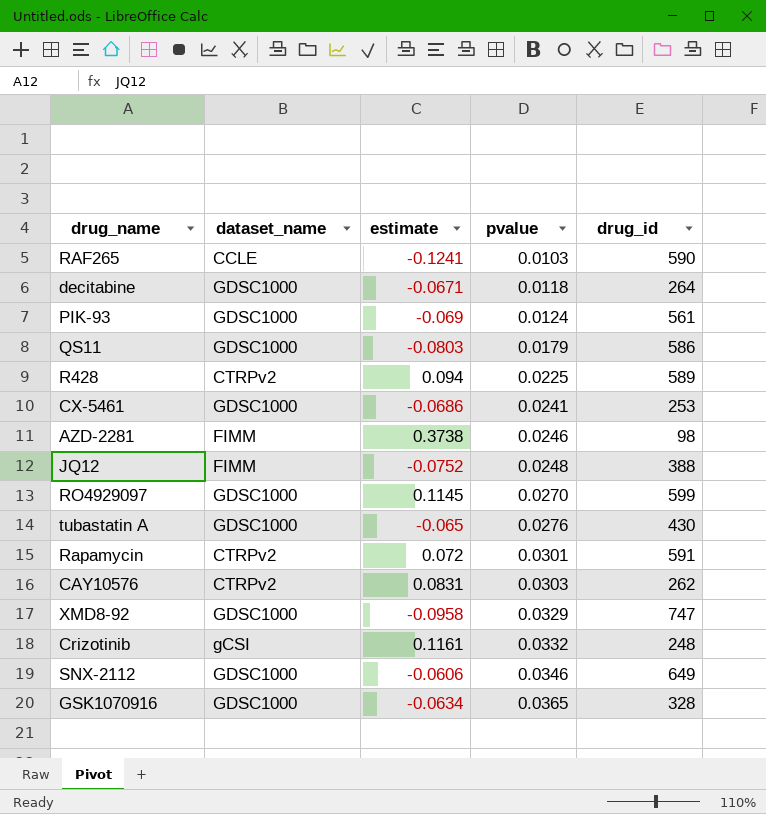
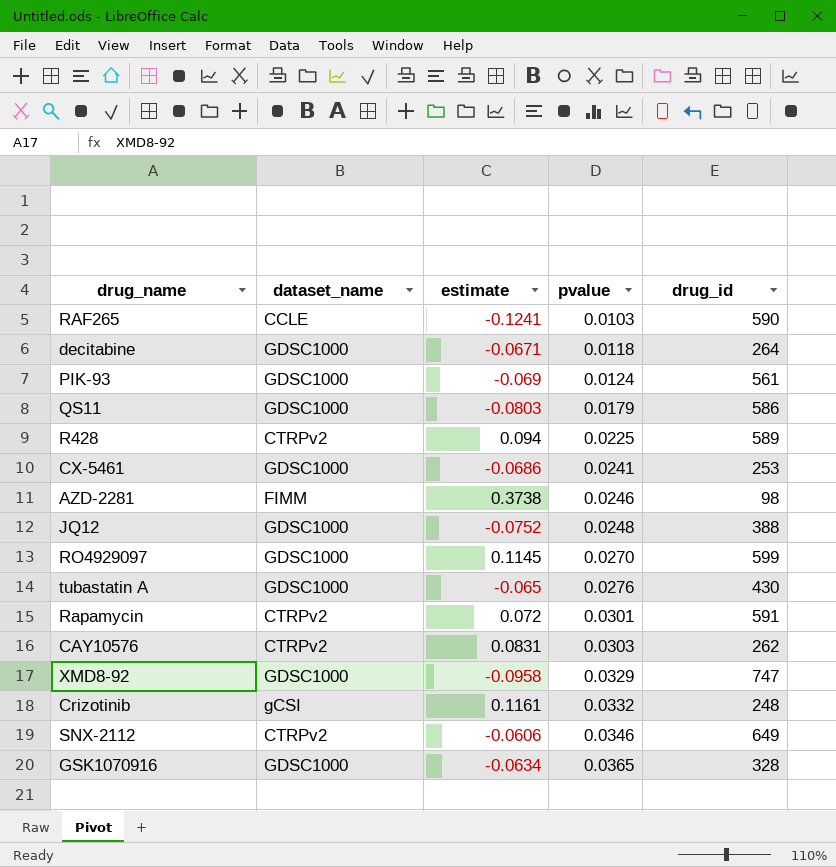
JQ12 | dataset_name: FIMM -> GDSC1000
SNX-2112 | dataset_name: GDSC1000 -> CTRPv2

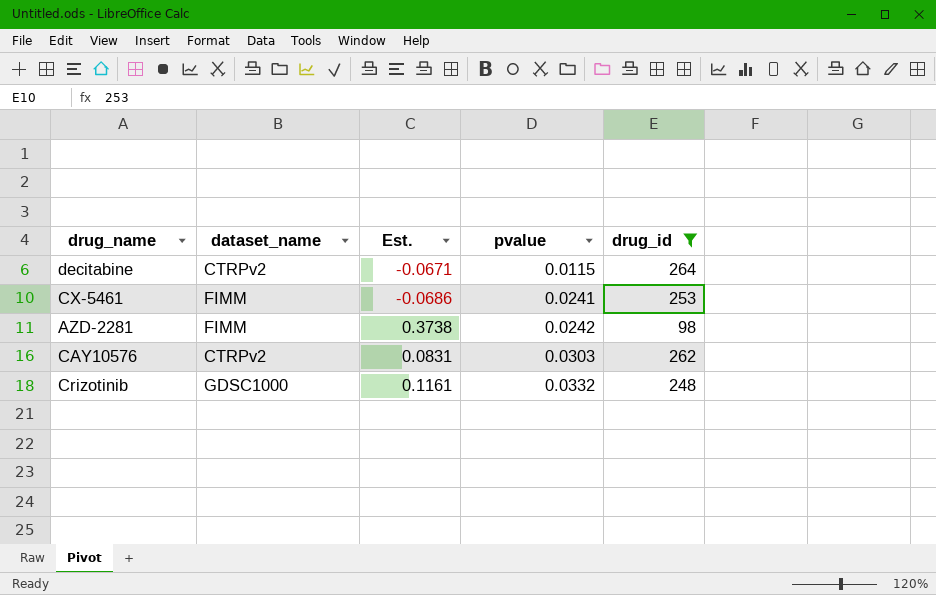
filter: none -> drug_id <= 264
column name: estimate -> Est.
decitabine | dataset_name: GDSC1000 -> CTRPv2
decitabine | pvalue: 0.0118 -> 0.0115
CX-5461 | dataset_name: GDSC1000 -> FIMM
AZD-2281 | pvalue: 0.0246 -> 0.0242
Crizotinib | dataset_name: gCSI -> GDSC1000

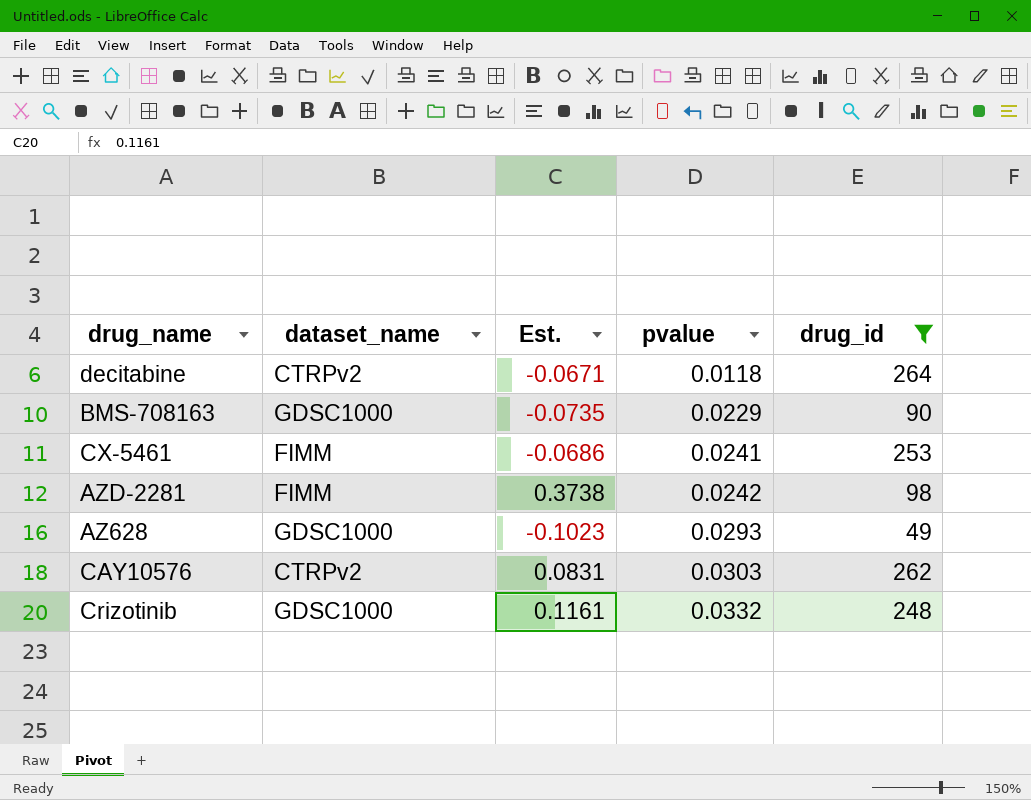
decitabine | pvalue: 0.0115 -> 0.0118
row BMS-708163: none -> GDSC1000 | -0.0735 | 0.0229 | 90
row AZ628: none -> GDSC1000 | -0.1023 | 0.0293 | 49

